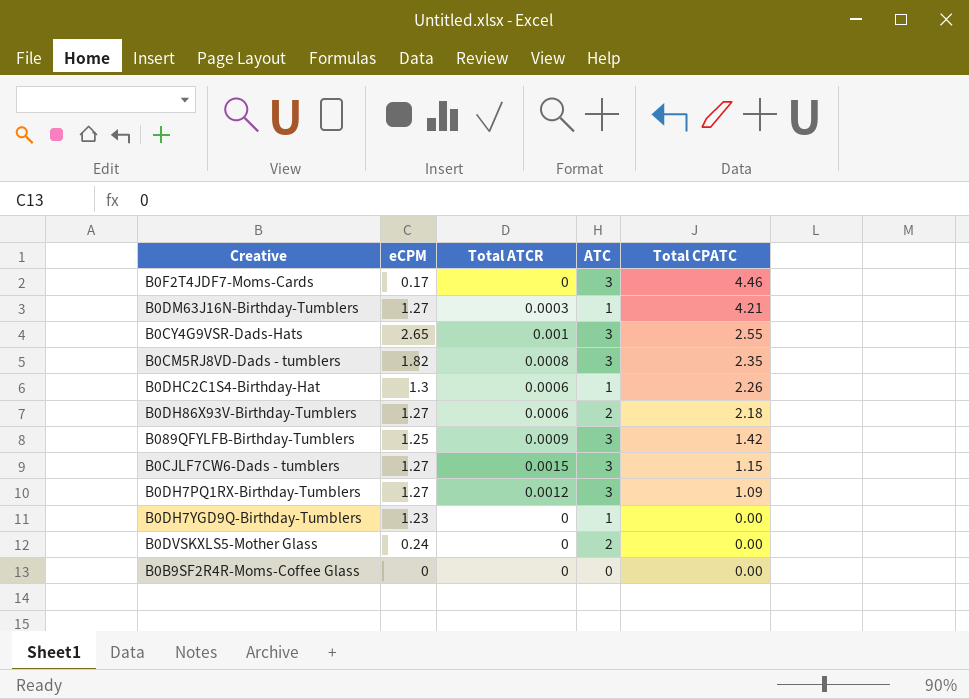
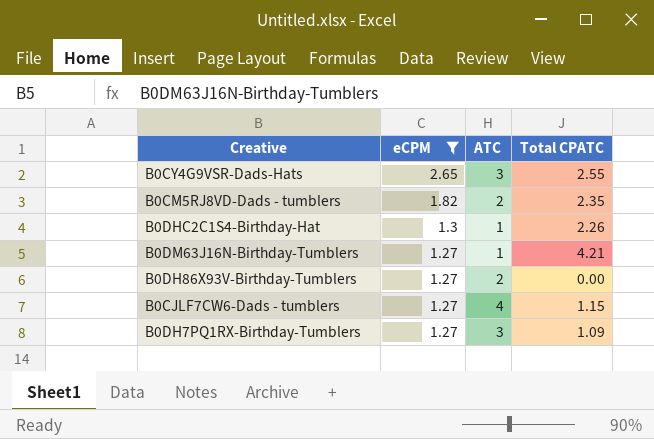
filter: none -> eCPM >= 1.27
row order: Total CPATC descending -> eCPM descending
column Total ATCR | position: 3 -> none
B0CM5RJ8VD-Dads - tumblers | ATC: 3 -> 2
B0DH86X93V-Birthday-Tumblers | Total CPATC: 2.18 -> 0.00
B0CJLF7CW6-Dads - tumblers | ATC: 3 -> 4

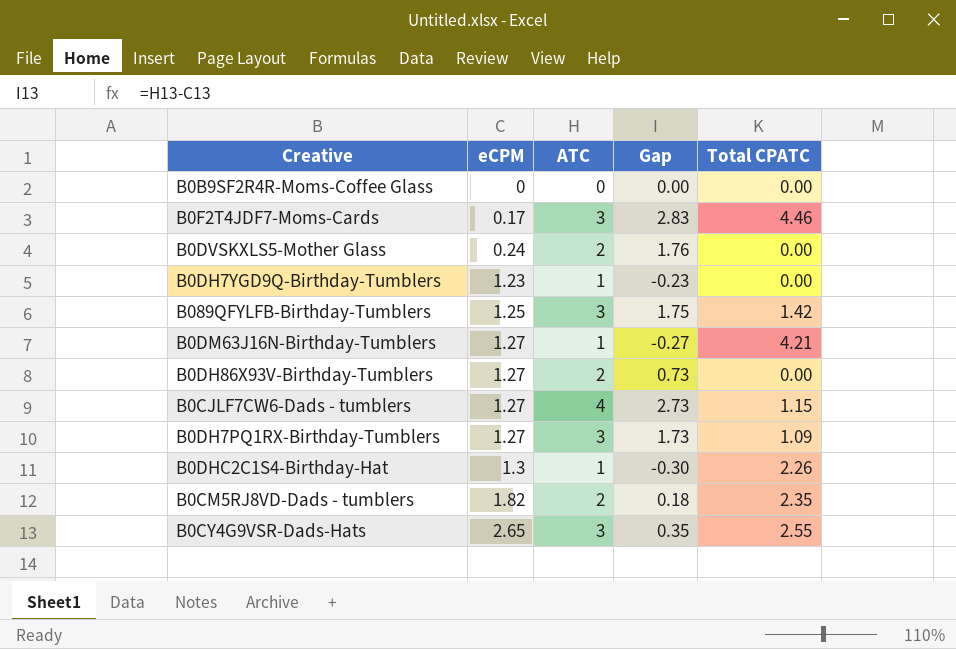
filter: eCPM >= 1.27 -> none
row order: eCPM descending -> eCPM ascending
column Gap | formula: none -> [ATC] - [eCPM]

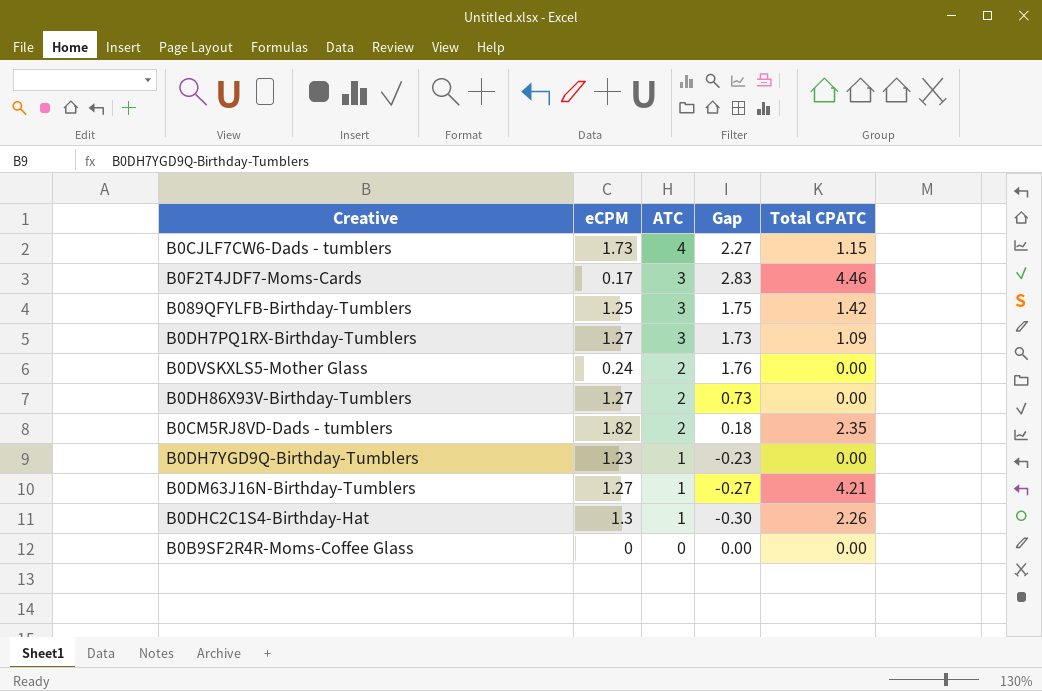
row order: eCPM ascending -> ATC descending
row B0CY4G9VSR-Dads-Hats: 2.65 | 3 | 0.35 | 2.55 -> none
B0CJLF7CW6-Dads - tumblers | eCPM: 1.27 -> 1.73
B0CJLF7CW6-Dads - tumblers | Gap: 2.73 -> 2.27

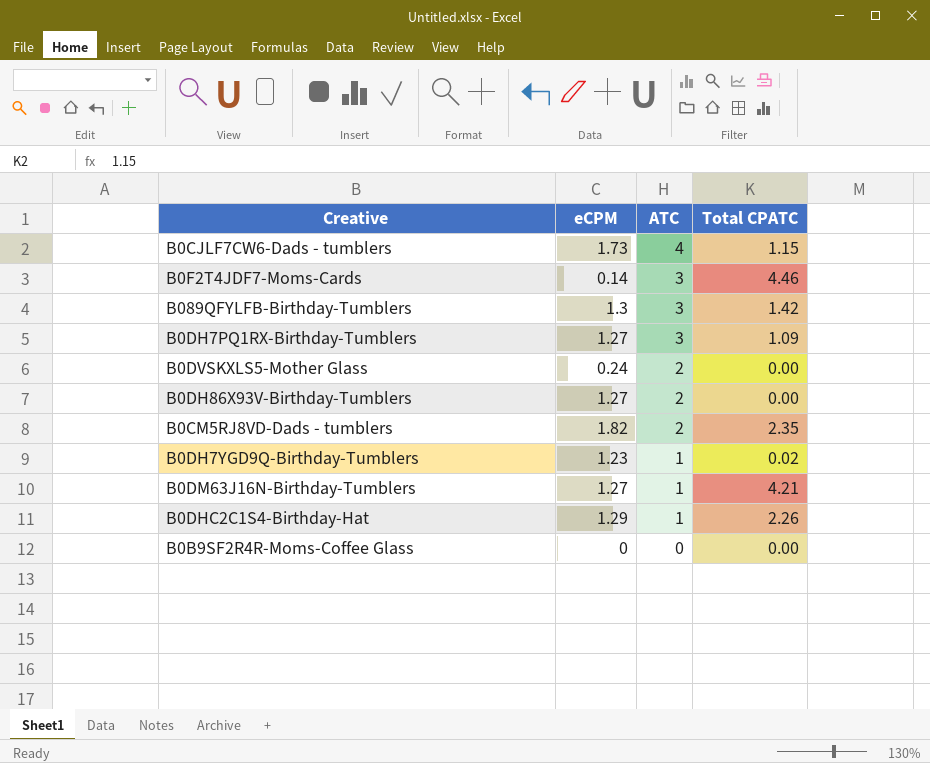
column Gap | formula: [ATC] - [eCPM] -> none
B0F2T4JDF7-Moms-Cards | eCPM: 0.17 -> 0.14
B089QFYLFB-Birthday-Tumblers | eCPM: 1.25 -> 1.3
B0DH7YGD9Q-Birthday-Tumblers | Total CPATC: 0.00 -> 0.02
B0DHC2C1S4-Birthday-Hat | eCPM: 1.3 -> 1.29

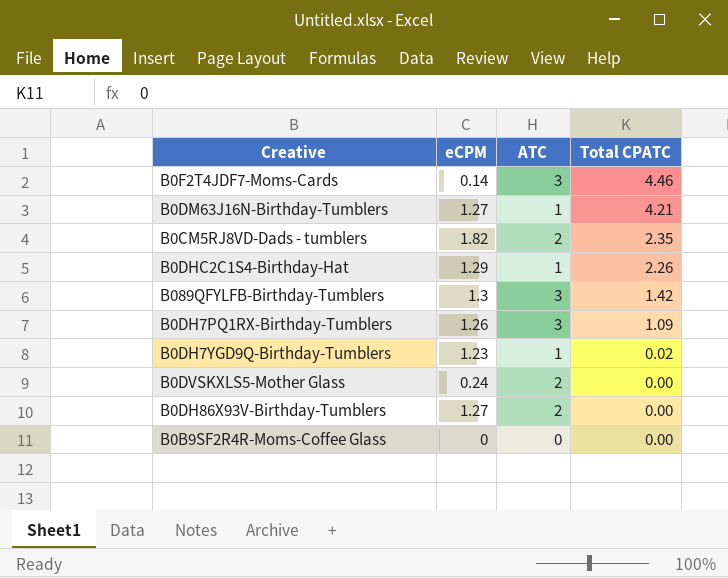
row order: ATC descending -> Total CPATC descending
row B0CJLF7CW6-Dads - tumblers: 1.73 | 4 | 1.15 -> none
B0DH7PQ1RX-Birthday-Tumblers | eCPM: 1.27 -> 1.26

